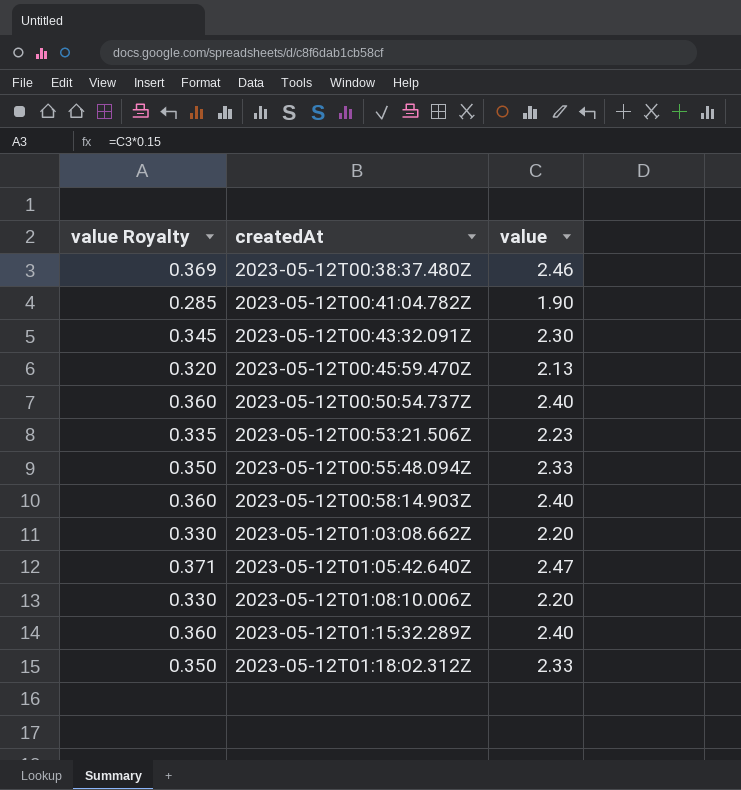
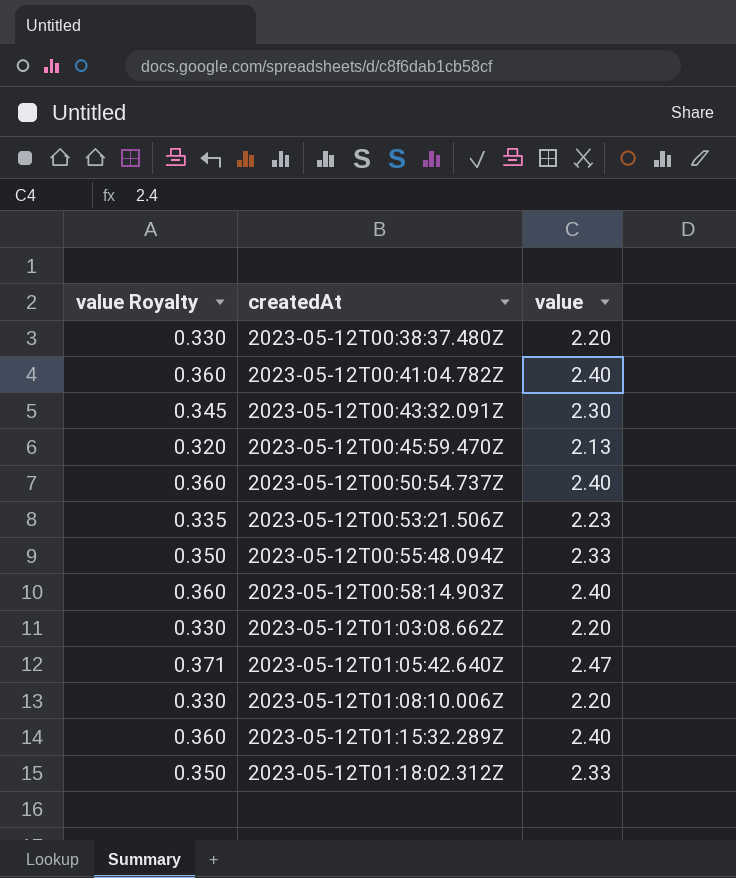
2023-05-12T00:38:37.480Z | value Royalty: 0.369 -> 0.330
2023-05-12T00:38:37.480Z | value: 2.46 -> 2.20
2023-05-12T00:41:04.782Z | value Royalty: 0.285 -> 0.360
2023-05-12T00:41:04.782Z | value: 1.90 -> 2.40

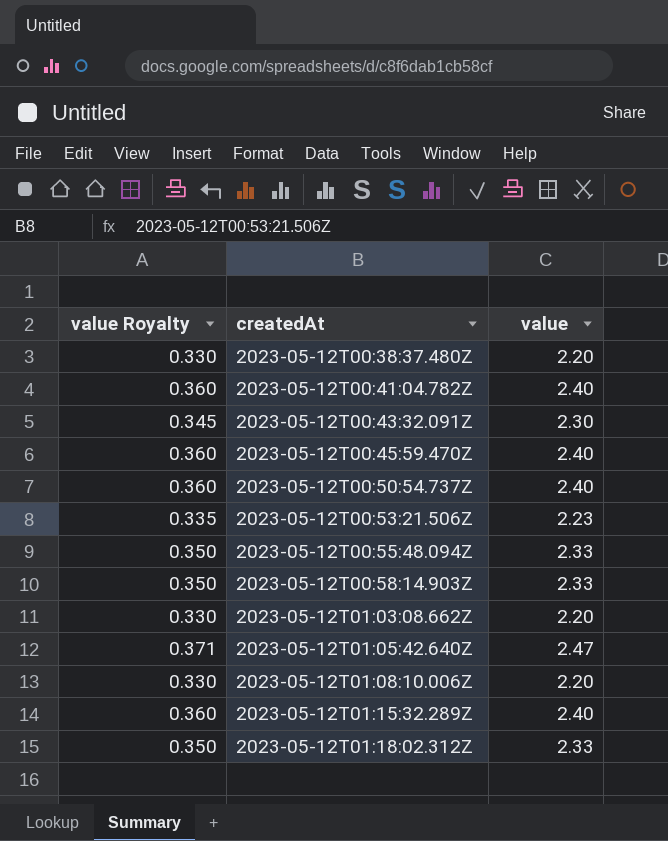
2023-05-12T00:45:59.470Z | value Royalty: 0.320 -> 0.360
2023-05-12T00:45:59.470Z | value: 2.13 -> 2.40
2023-05-12T00:58:14.903Z | value Royalty: 0.360 -> 0.350
2023-05-12T00:58:14.903Z | value: 2.40 -> 2.33

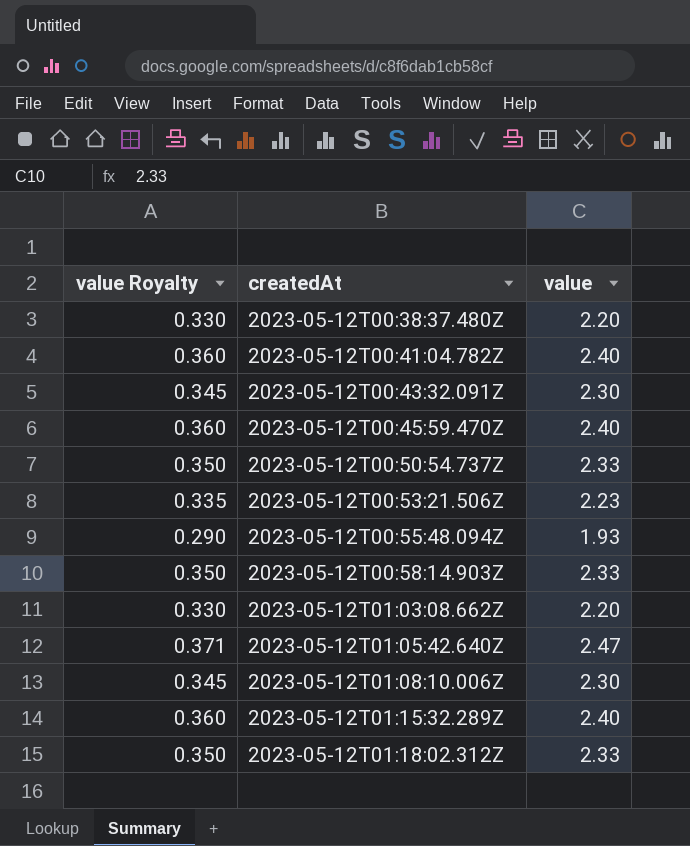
2023-05-12T00:50:54.737Z | value Royalty: 0.360 -> 0.350
2023-05-12T00:50:54.737Z | value: 2.40 -> 2.33
2023-05-12T00:55:48.094Z | value Royalty: 0.350 -> 0.290
2023-05-12T00:55:48.094Z | value: 2.33 -> 1.93
2023-05-12T01:08:10.006Z | value Royalty: 0.330 -> 0.345
2023-05-12T01:08:10.006Z | value: 2.20 -> 2.30

